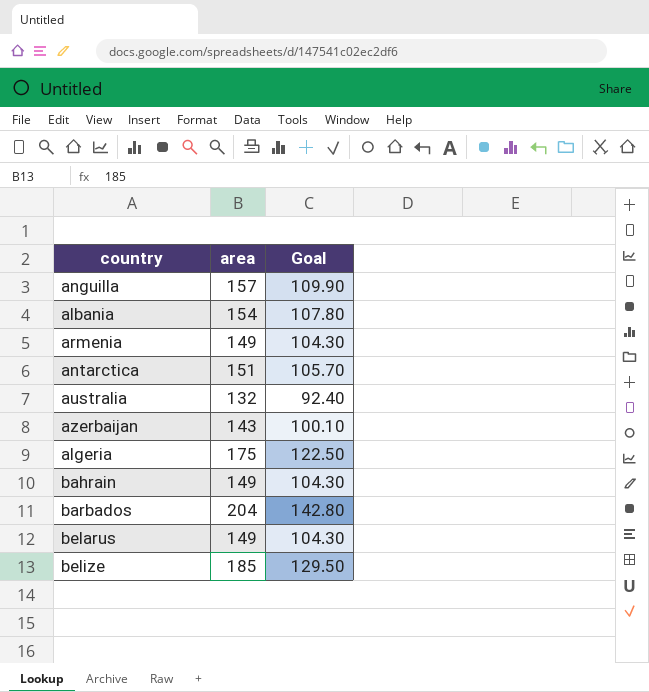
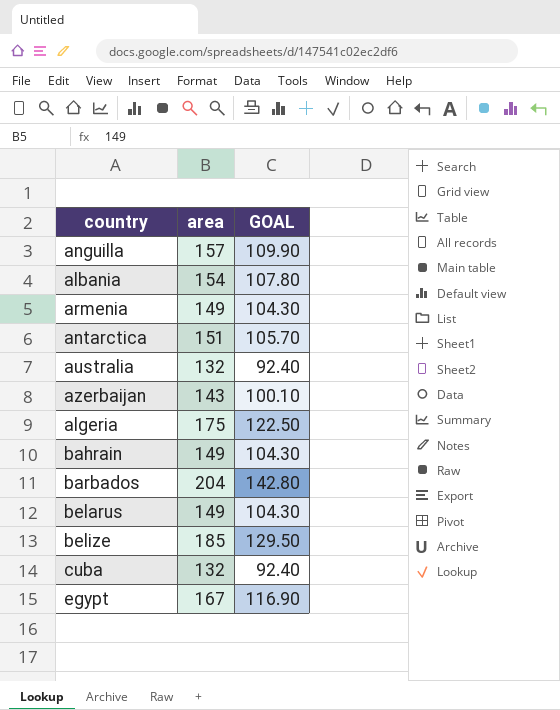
column name: Goal -> GOAL
row cuba: none -> 132 | 92.40
row egypt: none -> 167 | 116.90

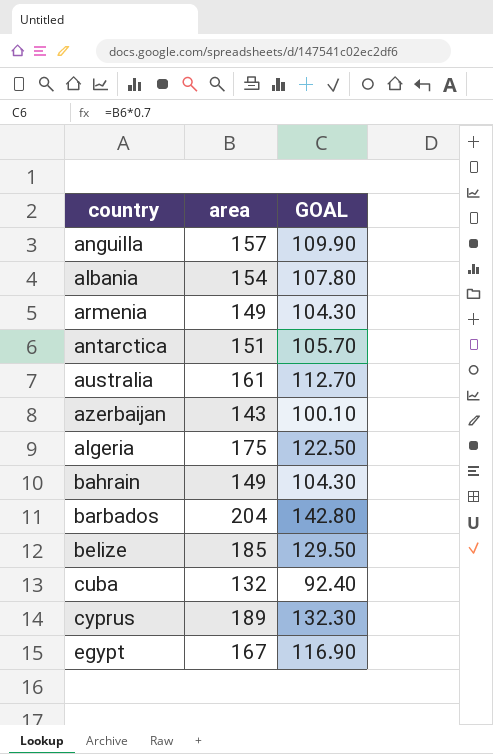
row belarus: 149 | 104.30 -> none
australia | area: 132 -> 161
australia | GOAL: 92.40 -> 112.70
row cyprus: none -> 189 | 132.30

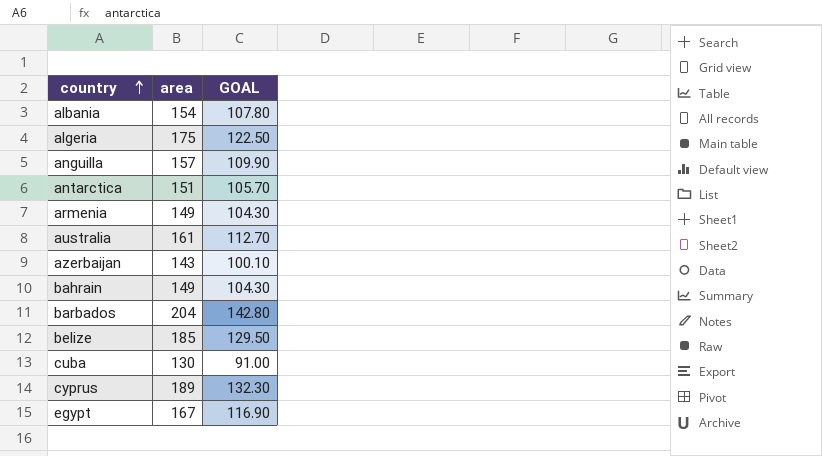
row order: none -> country ascending
cuba | area: 132 -> 130
cuba | GOAL: 92.40 -> 91.00

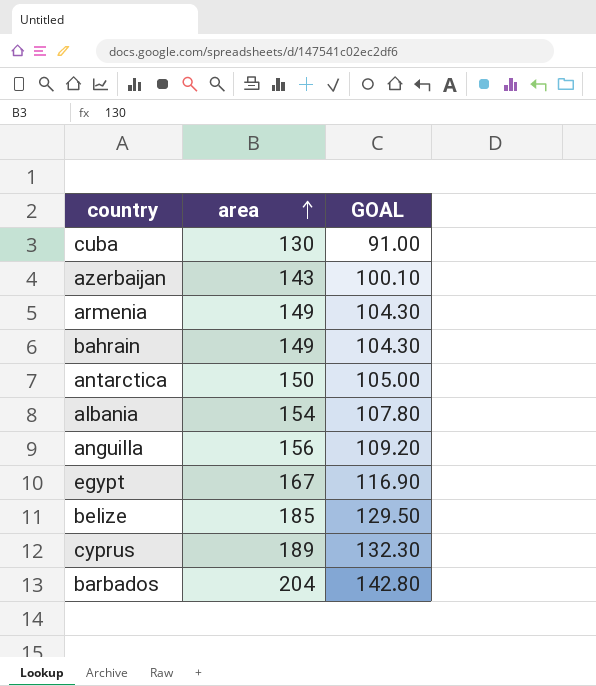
row order: country ascending -> area ascending
row algeria: 175 | 122.50 -> none
row australia: 161 | 112.70 -> none
antarctica | area: 151 -> 150
antarctica | GOAL: 105.70 -> 105.00
anguilla | area: 157 -> 156
anguilla | GOAL: 109.90 -> 109.20

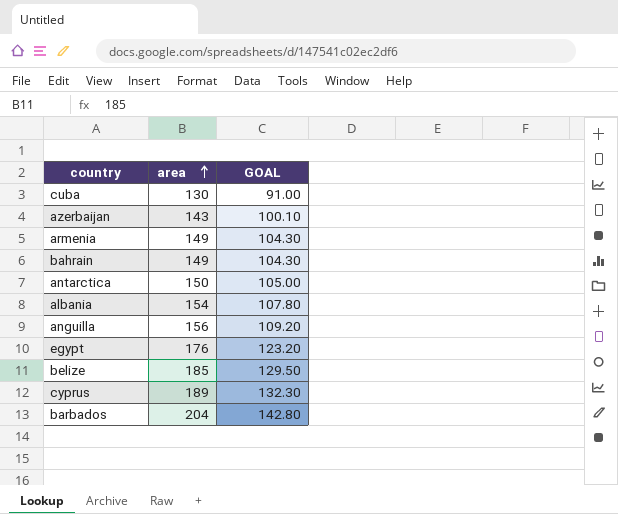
egypt | area: 167 -> 176
egypt | GOAL: 116.90 -> 123.20

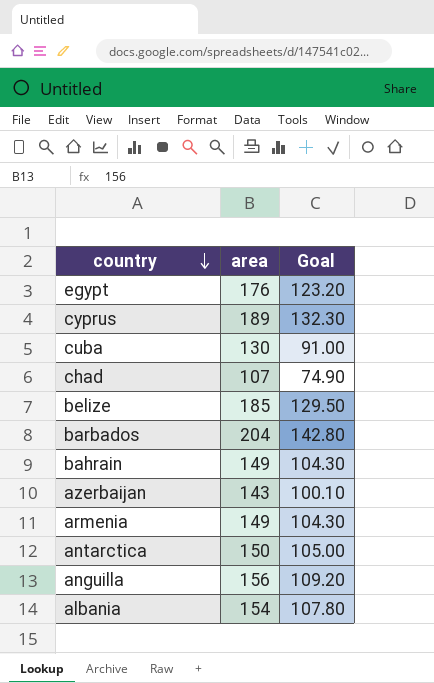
row order: area ascending -> country descending
column name: GOAL -> Goal
row chad: none -> 107 | 74.90

